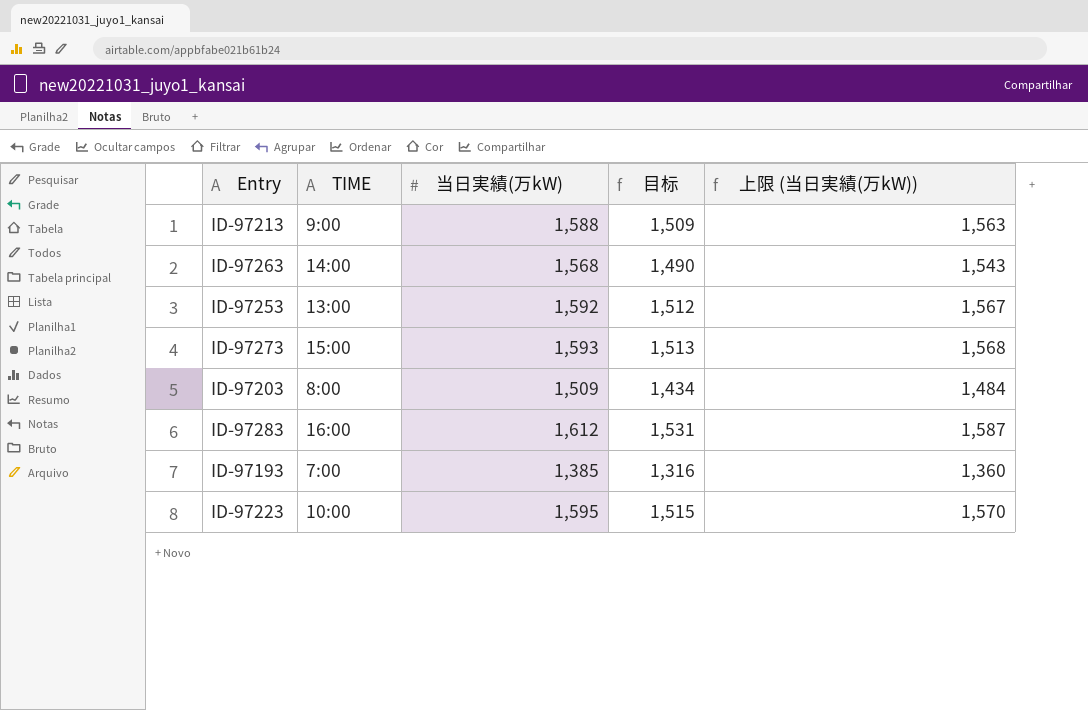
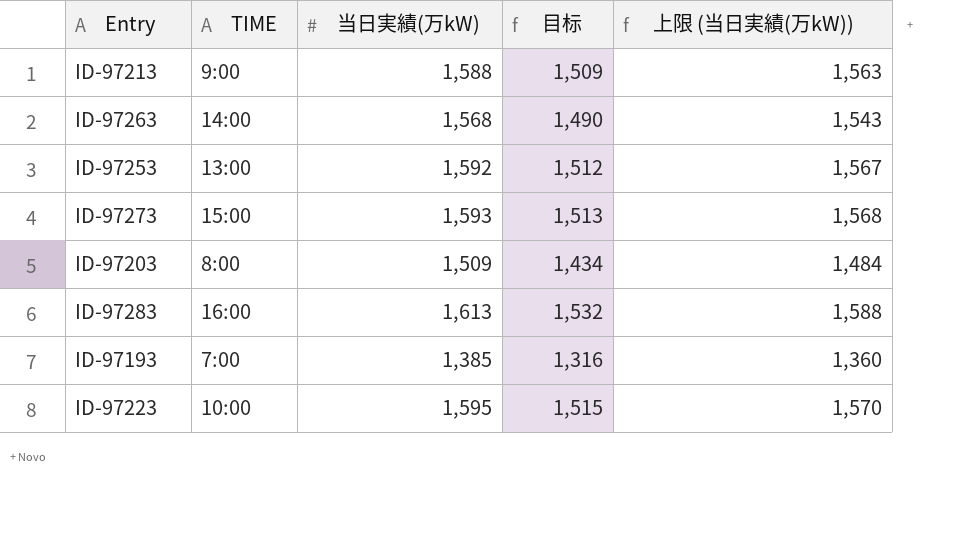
ID-97283 | 当日実績(万kW): 1,612 -> 1,613
ID-97283 | 目标: 1,531 -> 1,532
ID-97283 | 上限 (当日実績(万kW)): 1,587 -> 1,588

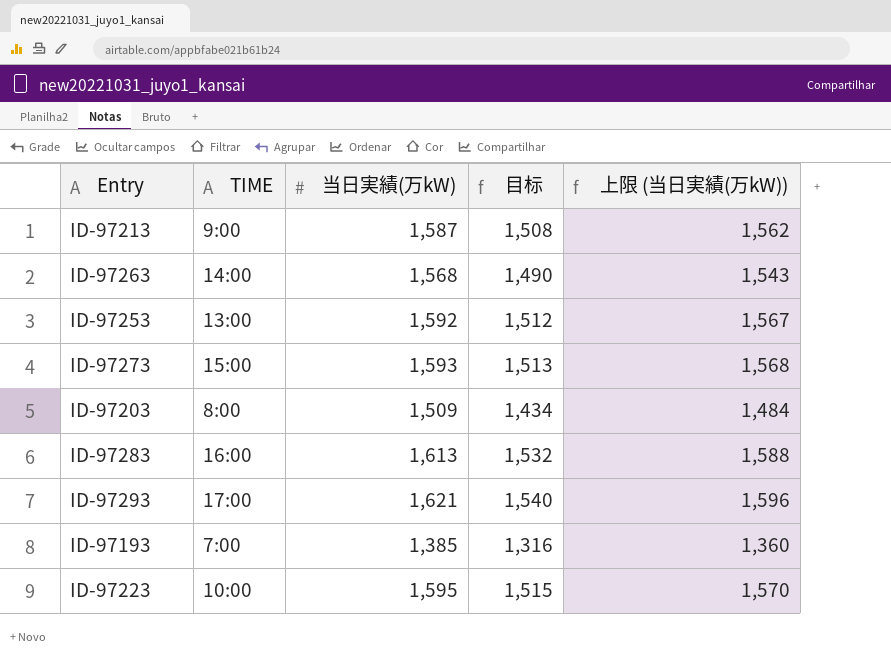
ID-97213 | 当日実績(万kW): 1,588 -> 1,587
ID-97213 | 目标: 1,509 -> 1,508
ID-97213 | 上限 (当日実績(万kW)): 1,563 -> 1,562
row ID-97293: none -> 17:00 | 1,621 | 1,540 | 1,596

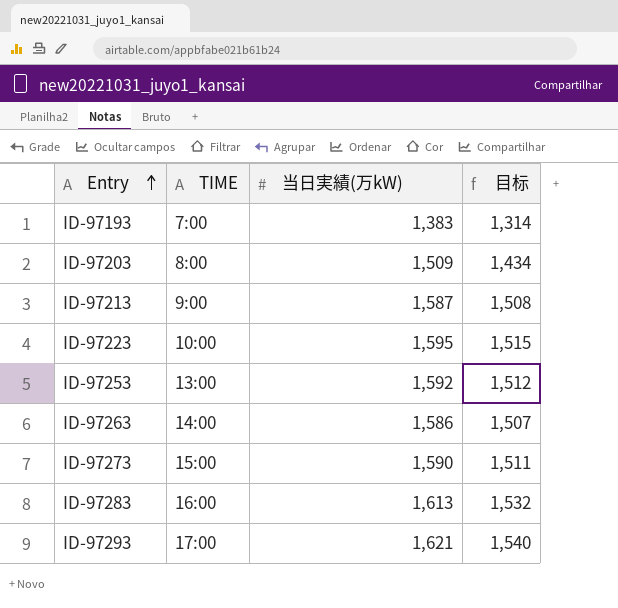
row order: none -> Entry ascending
column 上限 (当日実績(万kW)) | formula: [当日実績(万kW)] - 25 -> none
ID-97193 | 当日実績(万kW): 1,385 -> 1,383
ID-97193 | 目标: 1,316 -> 1,314
ID-97263 | 当日実績(万kW): 1,568 -> 1,586
ID-97263 | 目标: 1,490 -> 1,507
ID-97273 | 当日実績(万kW): 1,593 -> 1,590
ID-97273 | 目标: 1,513 -> 1,511

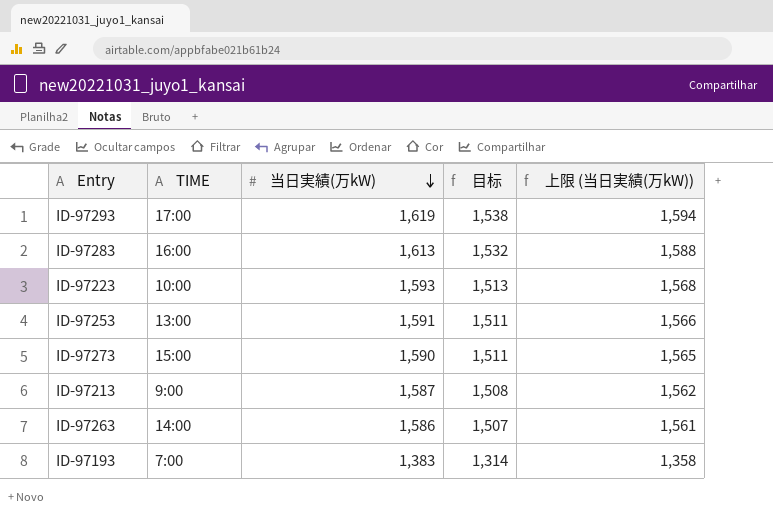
row order: Entry ascending -> 当日実績(万kW) descending
column 上限 (当日実績(万kW)) | formula: none -> [当日実績(万kW)] - 25
row ID-97203: 8:00 | 1,509 | 1,434 -> none
ID-97293 | 当日実績(万kW): 1,621 -> 1,619
ID-97293 | 目标: 1,540 -> 1,538
ID-97223 | 当日実績(万kW): 1,595 -> 1,593
ID-97223 | 目标: 1,515 -> 1,513
ID-97253 | 当日実績(万kW): 1,592 -> 1,591
ID-97253 | 目标: 1,512 -> 1,511

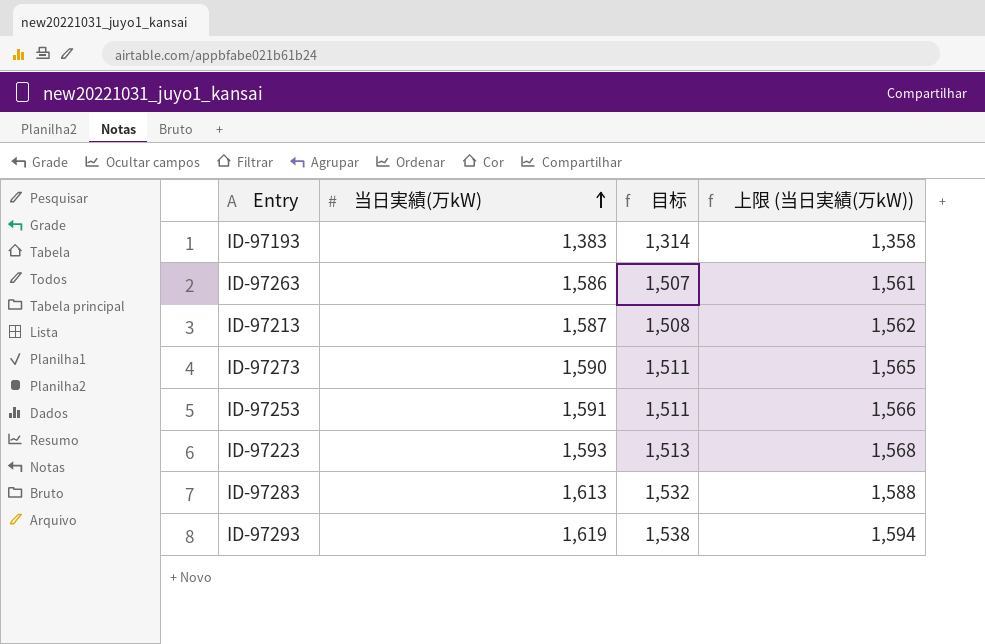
row order: 当日実績(万kW) descending -> 当日実績(万kW) ascending
column TIME | position: 2 -> none

